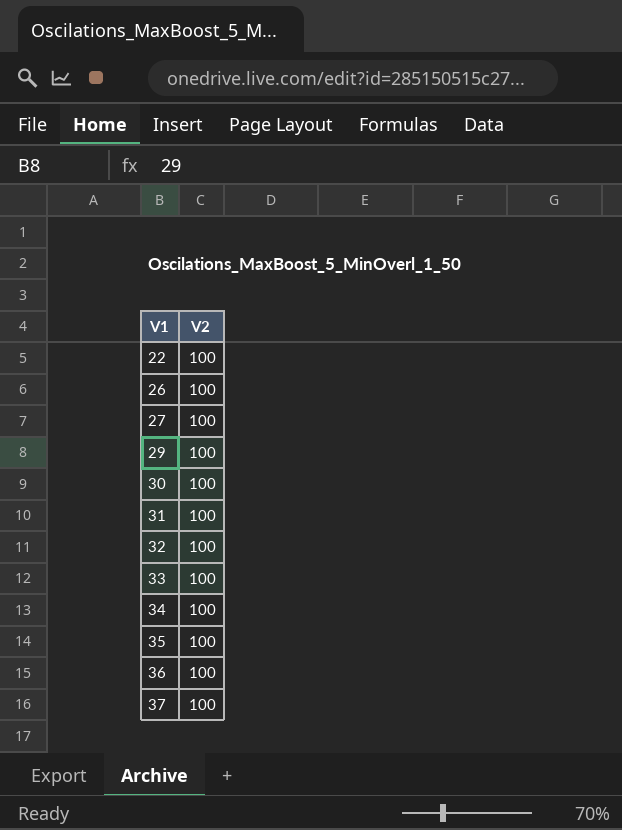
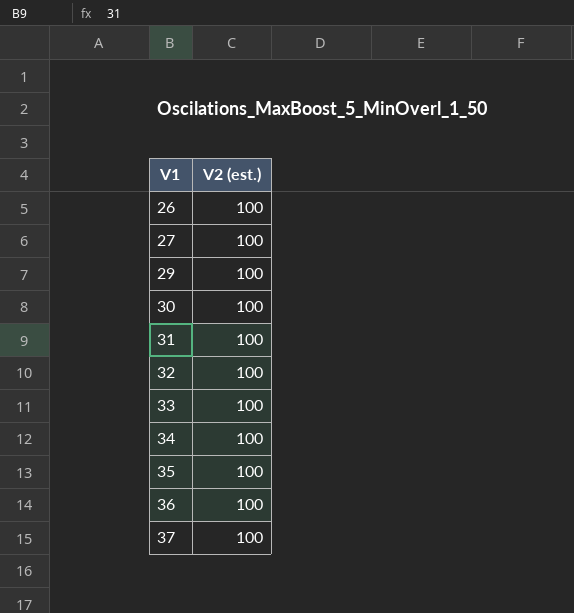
column name: V2 -> V2 (est.)
row 22: 100 -> none

